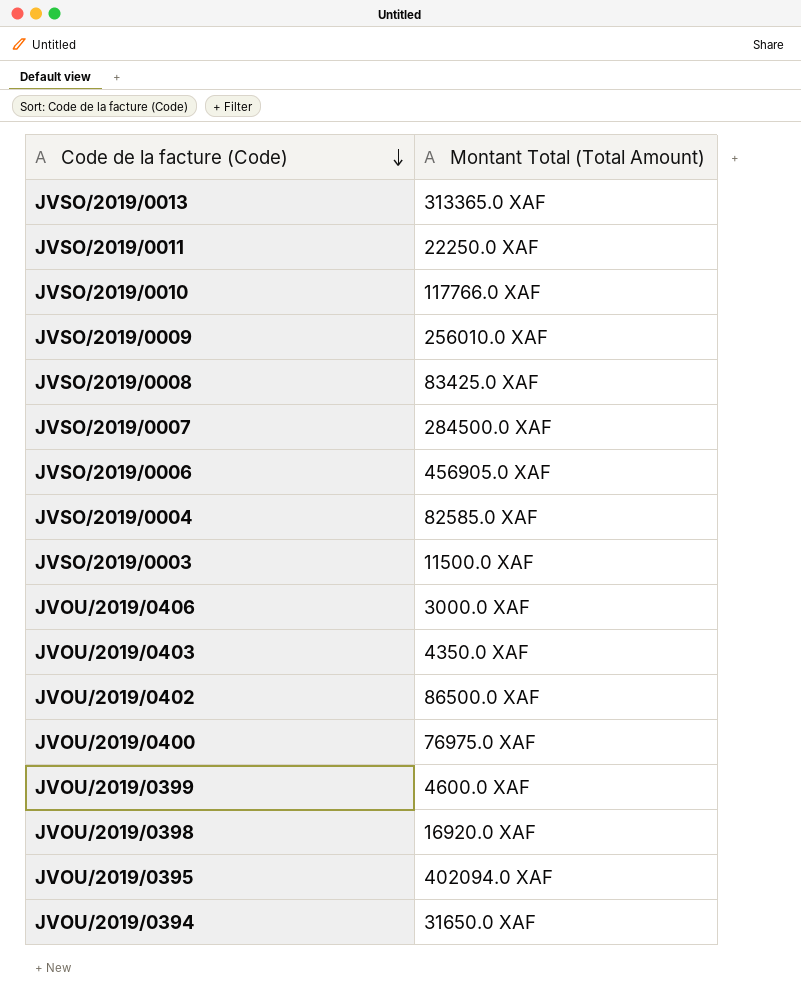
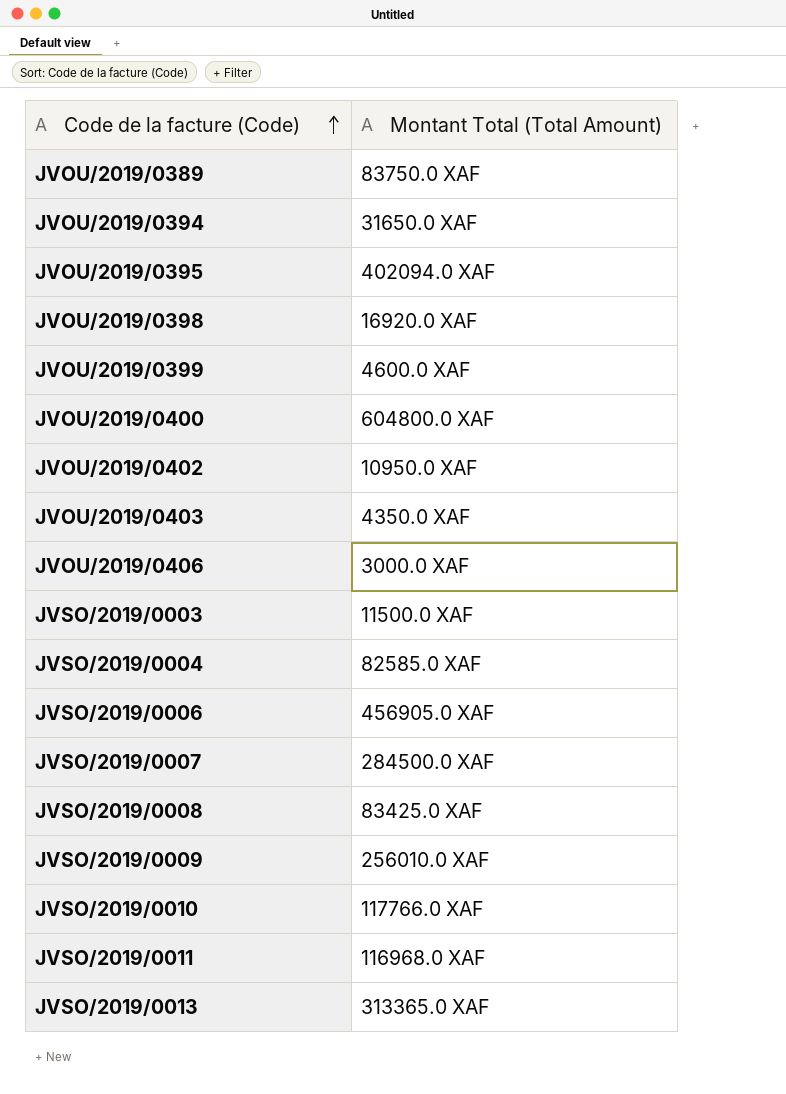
row order: Code de la facture (Code) descending -> Code de la facture (Code) ascending
row JVOU/2019/0389: none -> 83750.0 XAF
JVOU/2019/0400 | Montant Total (Total Amount): 76975.0 XAF -> 604800.0 XAF
JVOU/2019/0402 | Montant Total (Total Amount): 86500.0 XAF -> 10950.0 XAF
JVSO/2019/0011 | Montant Total (Total Amount): 22250.0 XAF -> 116968.0 XAF

